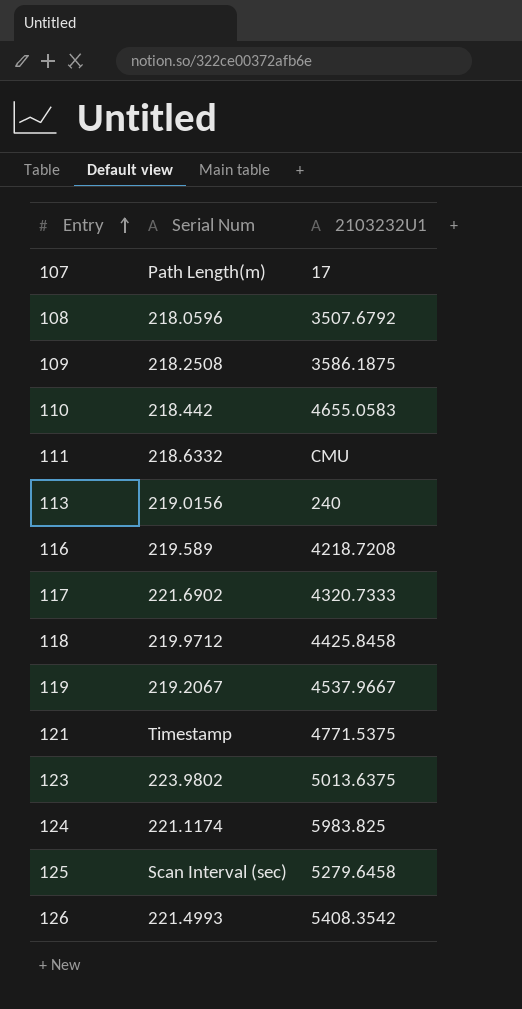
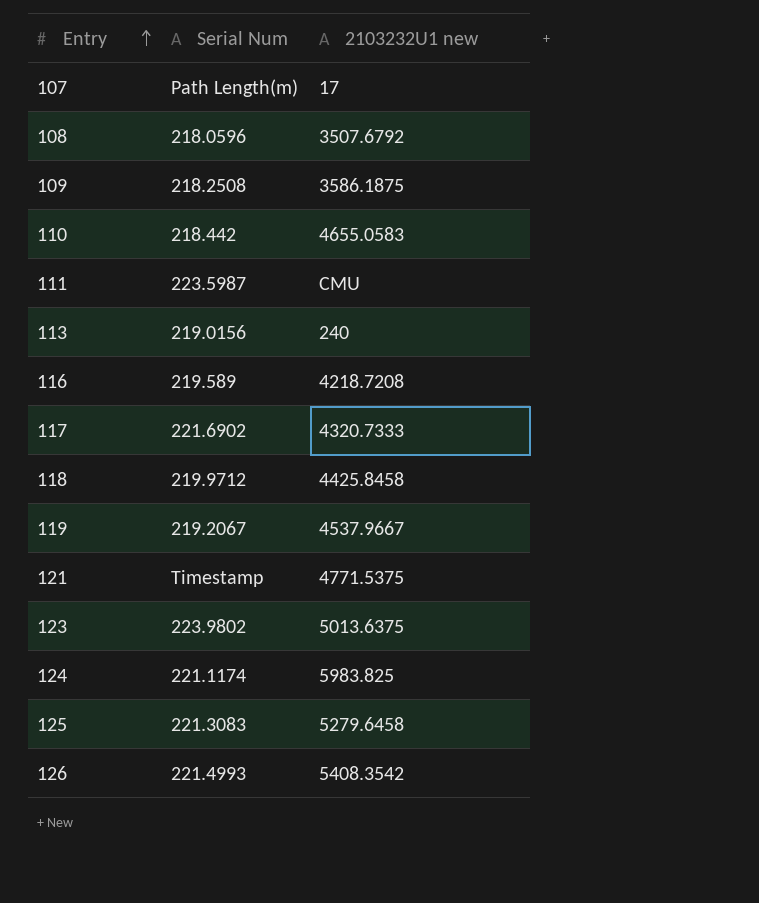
column name: 2103232U1 -> 2103232U1 new
111 | Serial Num: 218.6332 -> 223.5987
125 | Serial Num: Scan Interval (sec) -> 221.3083

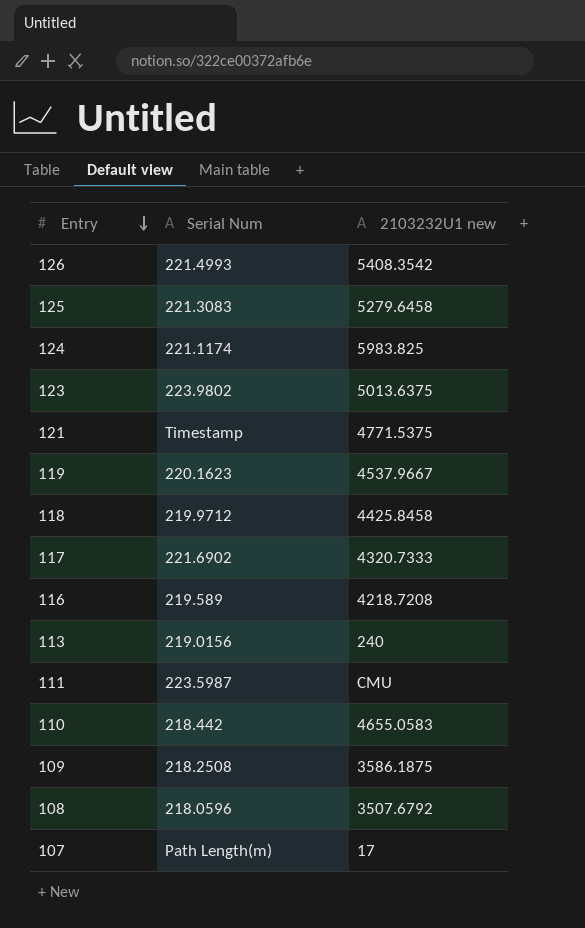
row order: Entry ascending -> Entry descending
119 | Serial Num: 219.2067 -> 220.1623

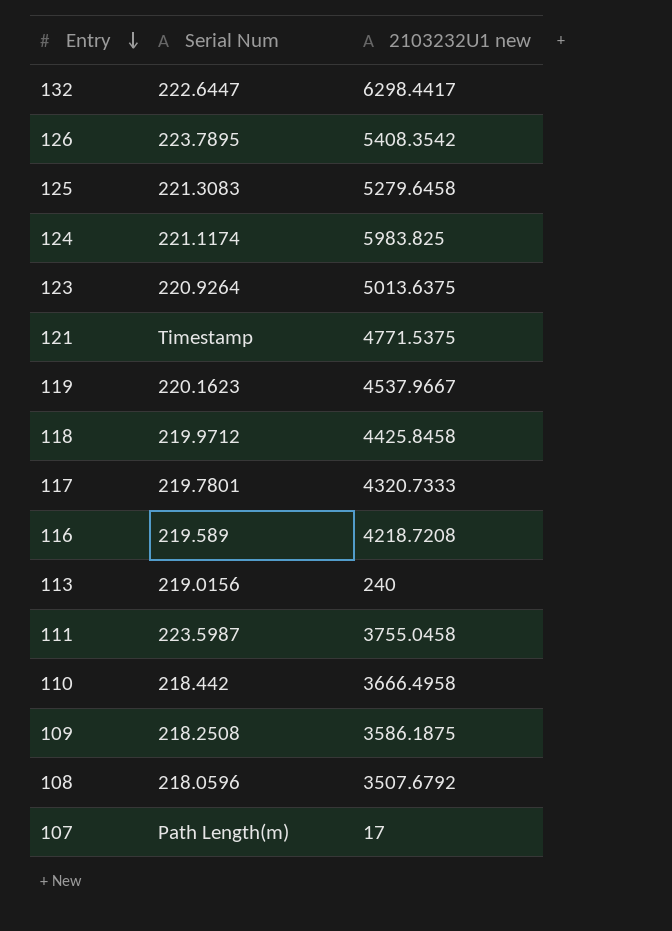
row 132: none -> 222.6447 | 6298.4417
126 | Serial Num: 221.4993 -> 223.7895
123 | Serial Num: 223.9802 -> 220.9264
117 | Serial Num: 221.6902 -> 219.7801
111 | 2103232U1 new: CMU -> 3755.0458
110 | 2103232U1 new: 4655.0583 -> 3666.4958

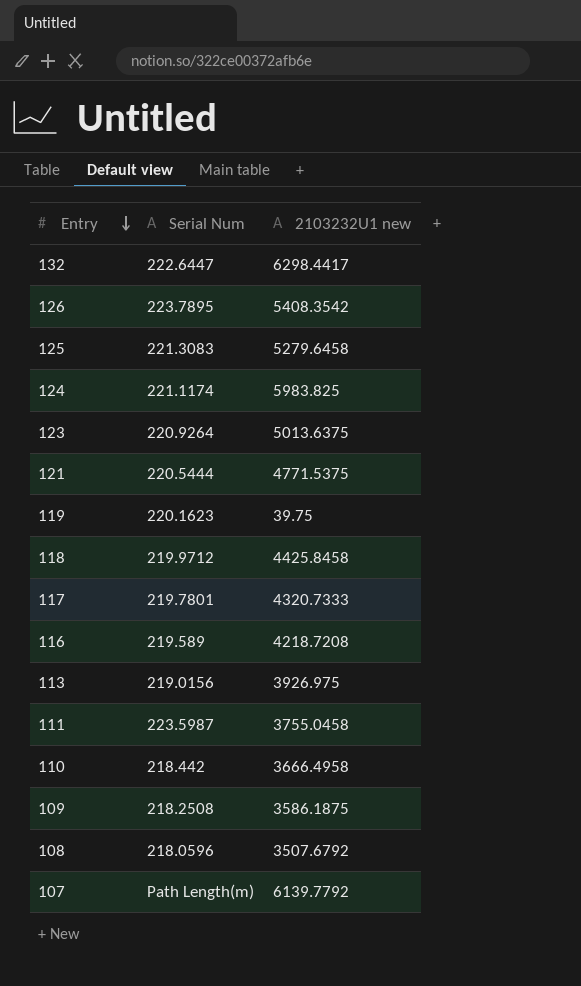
121 | Serial Num: Timestamp -> 220.5444
119 | 2103232U1 new: 4537.9667 -> 39.75
113 | 2103232U1 new: 240 -> 3926.975
107 | 2103232U1 new: 17 -> 6139.7792

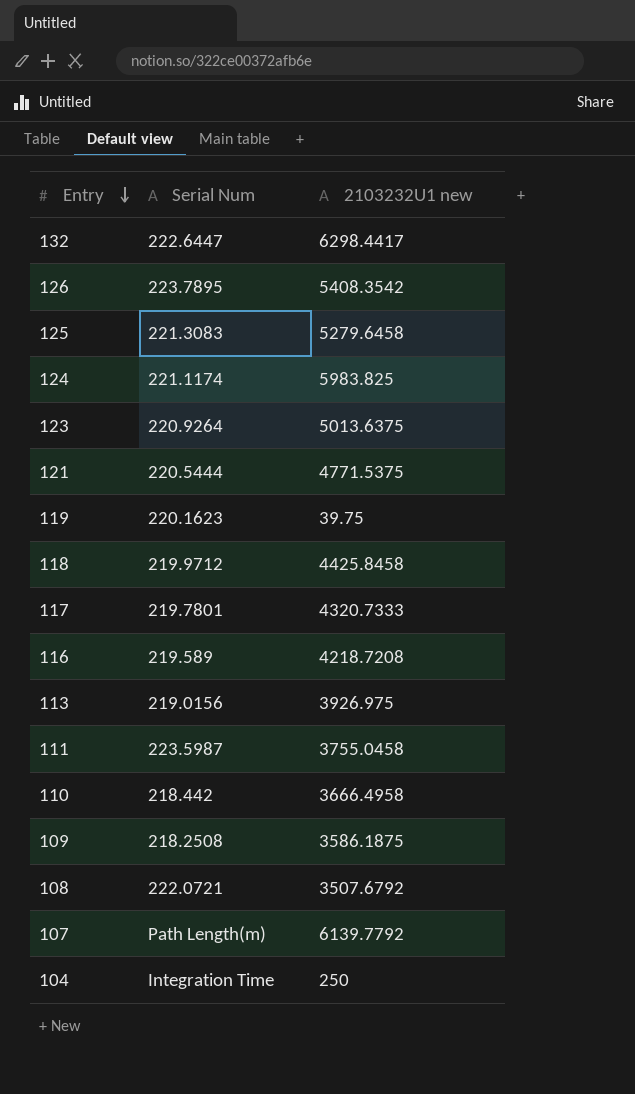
108 | Serial Num: 218.0596 -> 222.0721
row 104: none -> Integration Time | 250

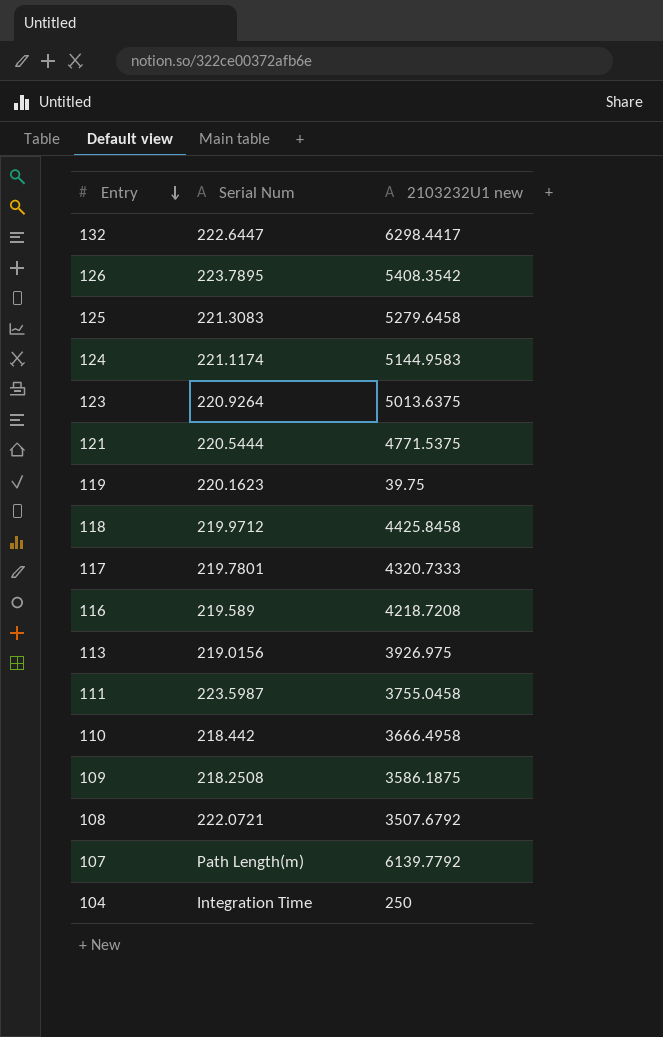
124 | 2103232U1 new: 5983.825 -> 5144.9583

